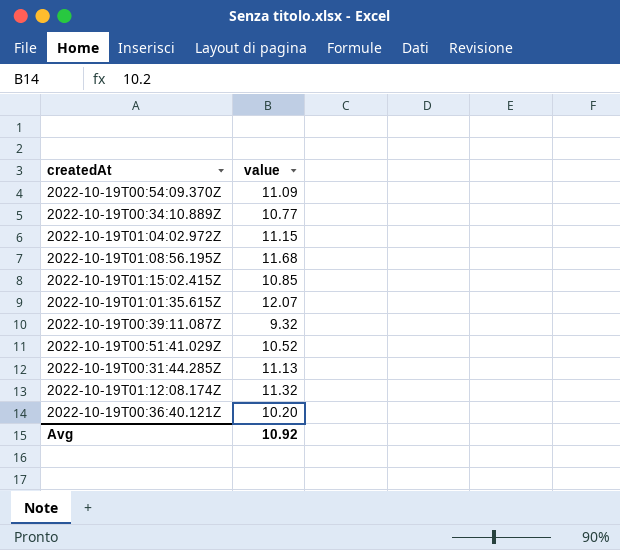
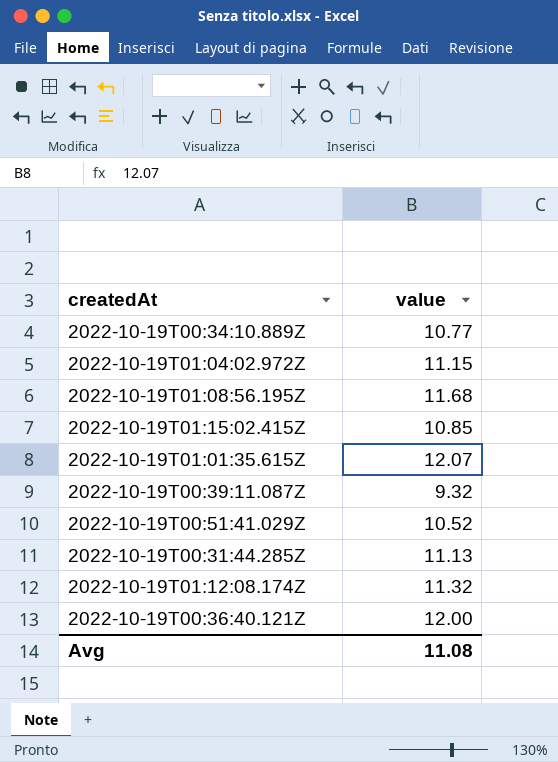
row 2022-10-19T00:54:09.370Z: 11.09 -> none
2022-10-19T00:36:40.121Z | value: 10.20 -> 12.00
Avg | value: 10.92 -> 11.08

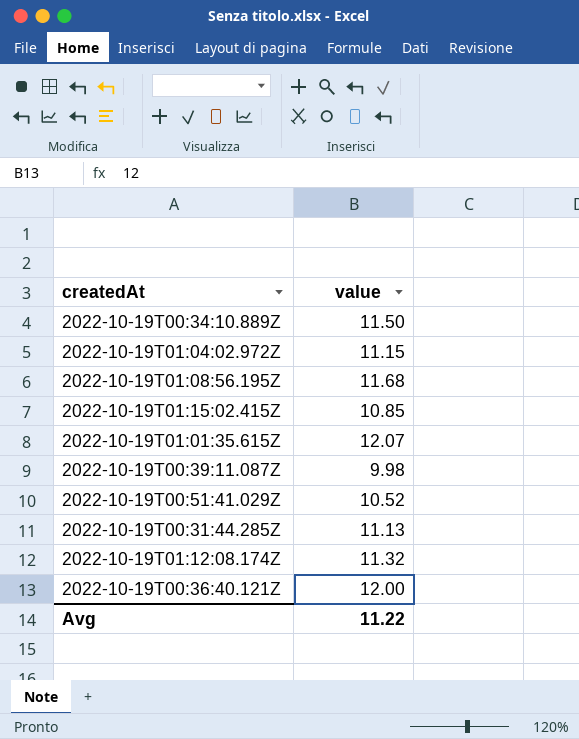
2022-10-19T00:34:10.889Z | value: 10.77 -> 11.50
2022-10-19T00:39:11.087Z | value: 9.32 -> 9.98
Avg | value: 11.08 -> 11.22

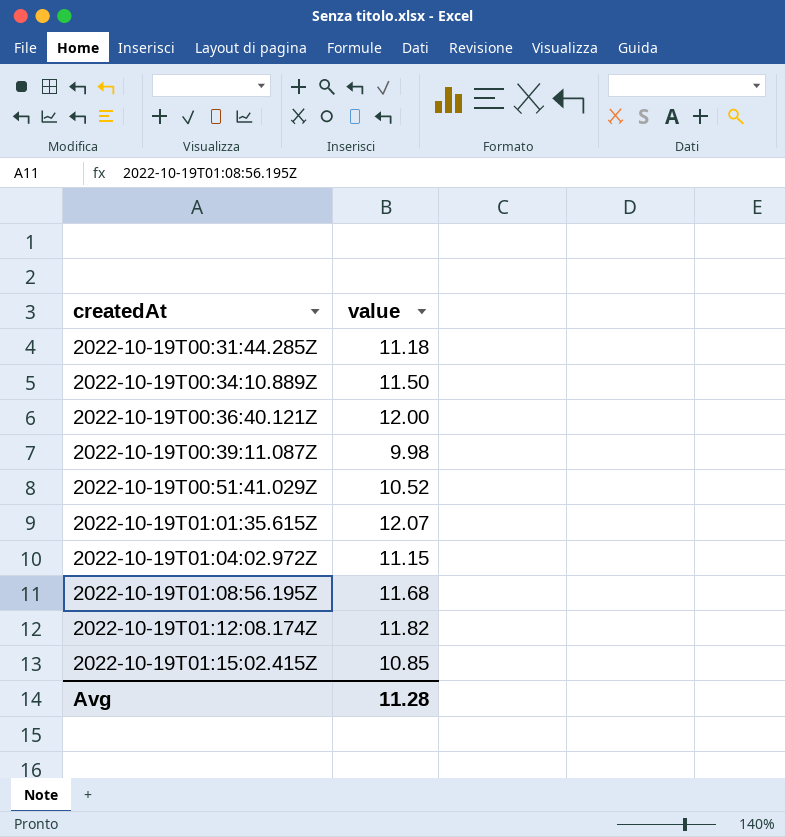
row order: none -> createdAt ascending
2022-10-19T00:31:44.285Z | value: 11.13 -> 11.18
2022-10-19T01:12:08.174Z | value: 11.32 -> 11.82
Avg | value: 11.22 -> 11.28

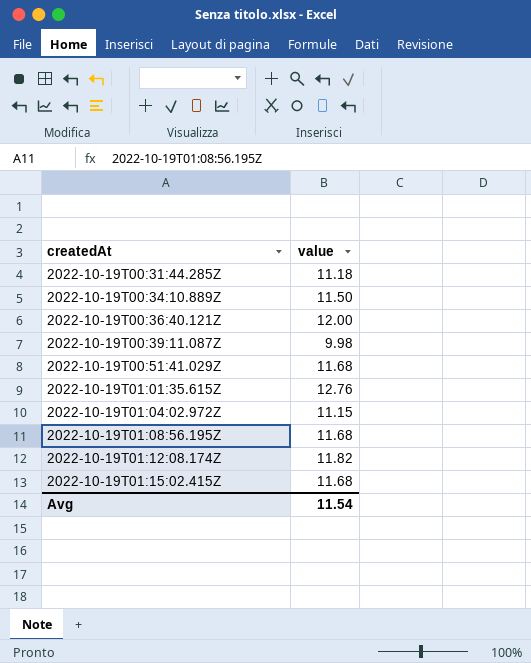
2022-10-19T00:51:41.029Z | value: 10.52 -> 11.68
2022-10-19T01:01:35.615Z | value: 12.07 -> 12.76
2022-10-19T01:15:02.415Z | value: 10.85 -> 11.68
Avg | value: 11.28 -> 11.54

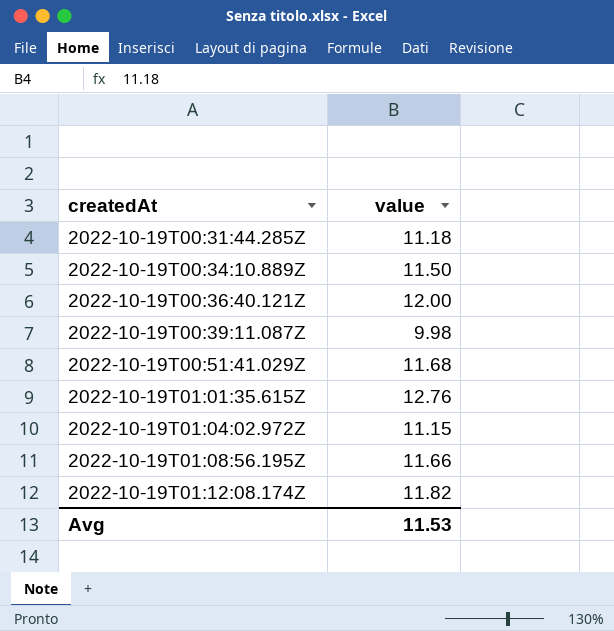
row 2022-10-19T01:15:02.415Z: 11.68 -> none
2022-10-19T01:08:56.195Z | value: 11.68 -> 11.66
Avg | value: 11.54 -> 11.53

